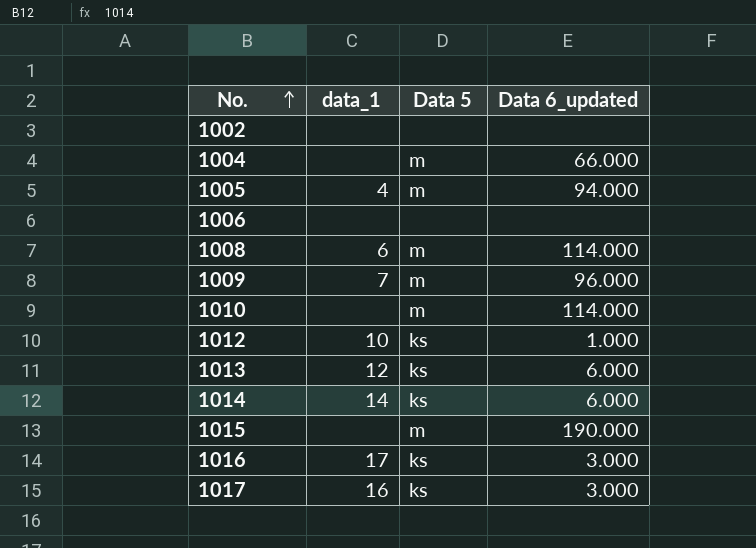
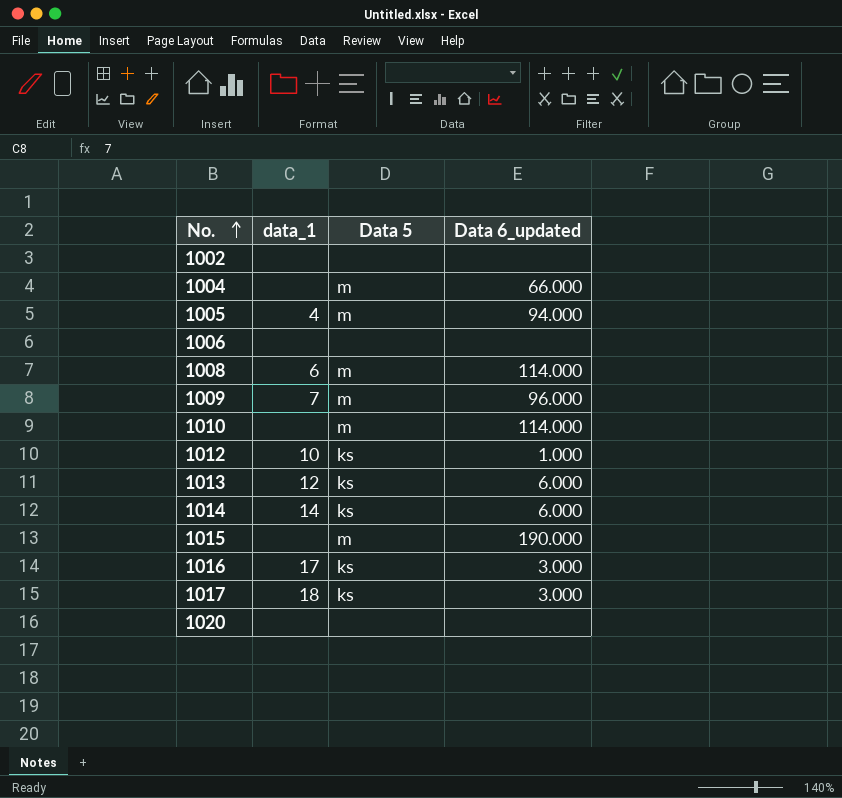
1017 | data_1: 16 -> 18
row 1020: none -> none | none | none

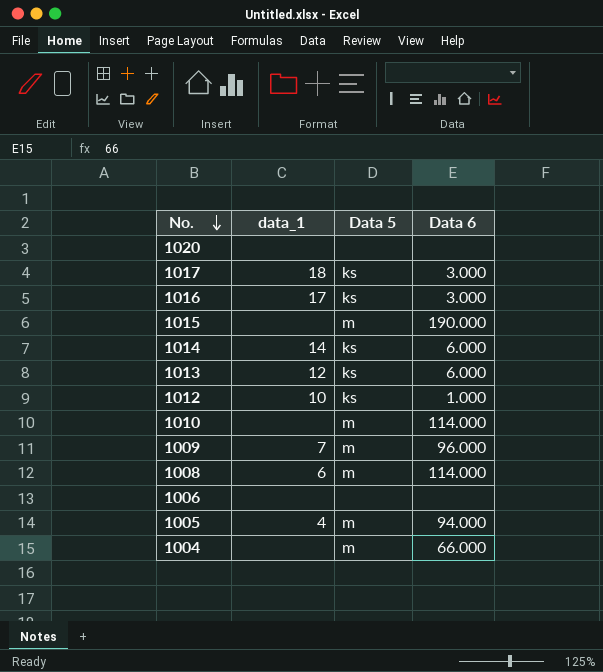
row order: No. ascending -> No. descending
column name: Data 6_updated -> Data 6
row 1002: none | none | none -> none

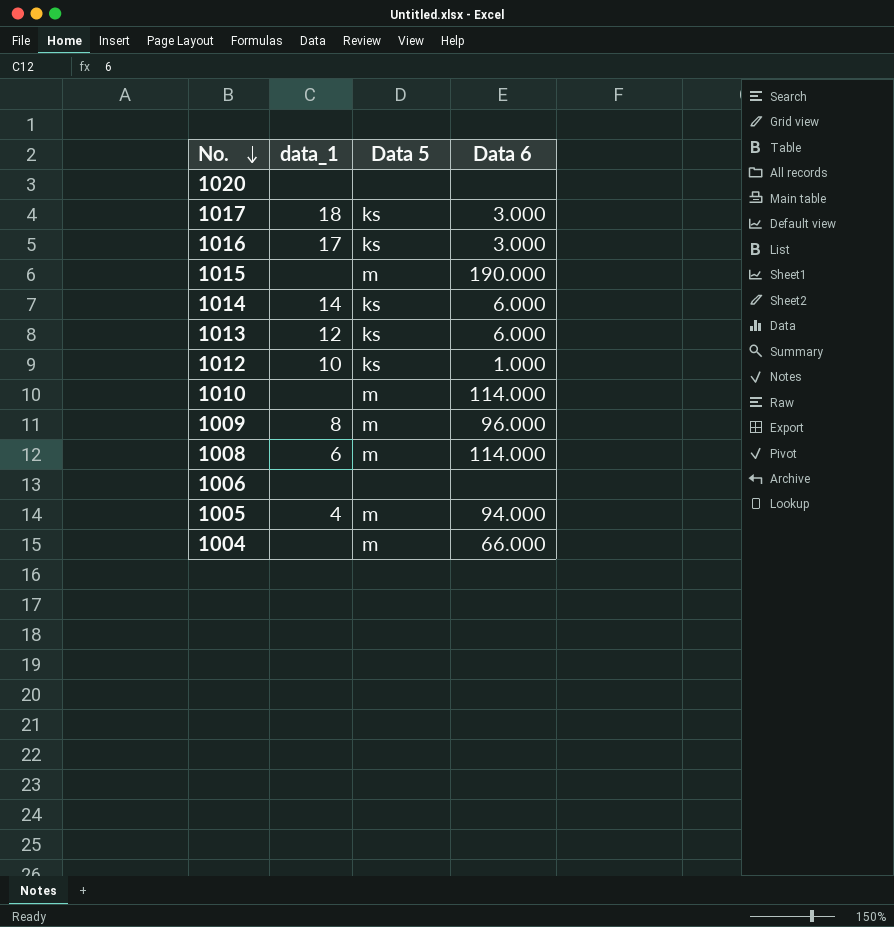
1009 | data_1: 7 -> 8

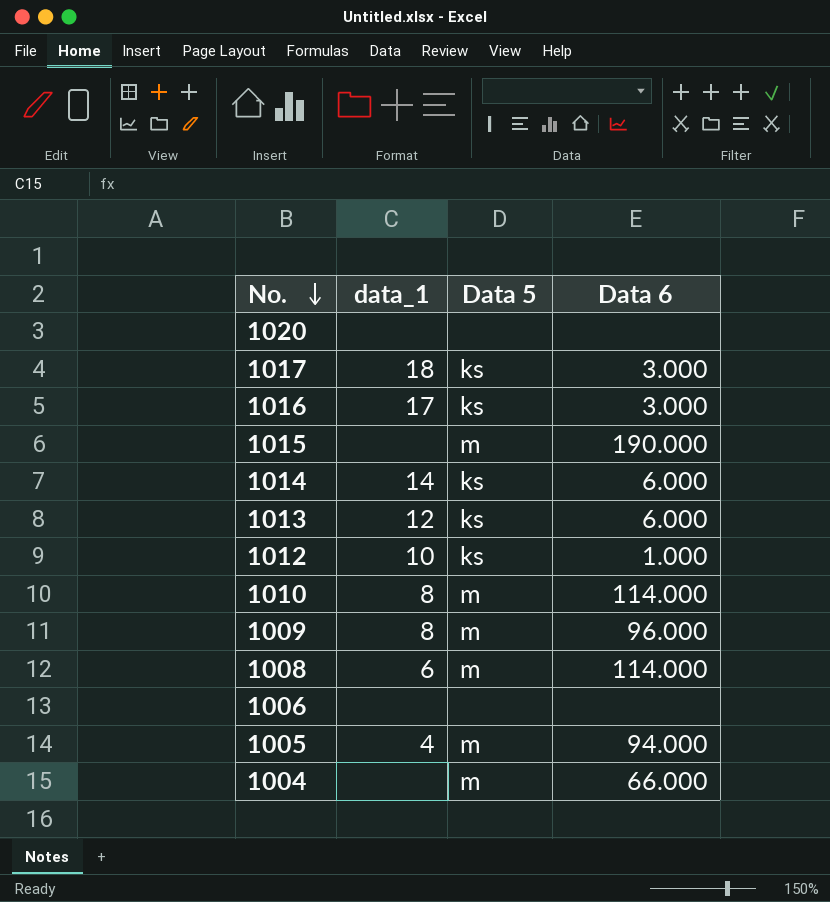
1010 | data_1: none -> 8

